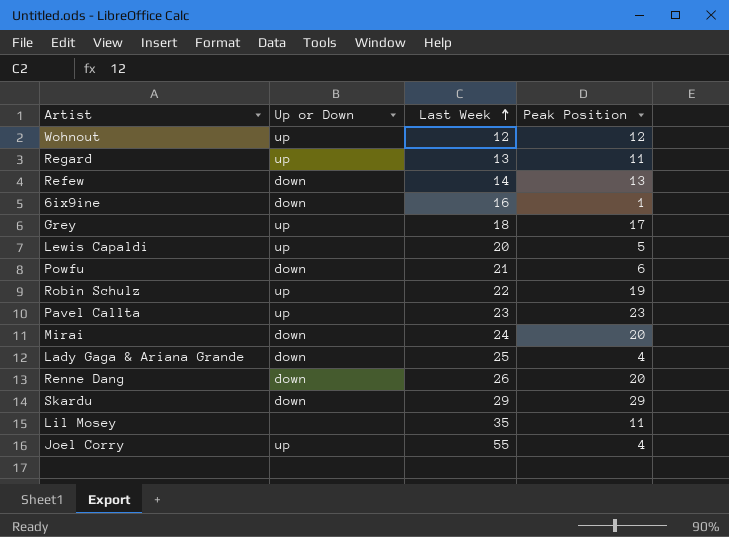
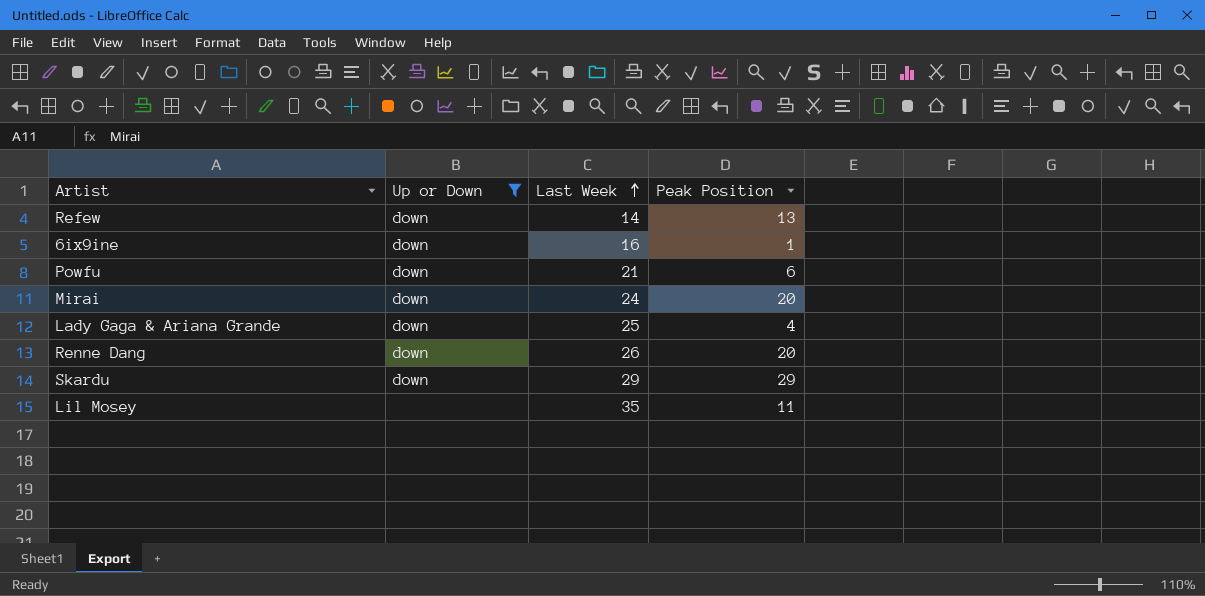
filter: none -> Up or Down != up

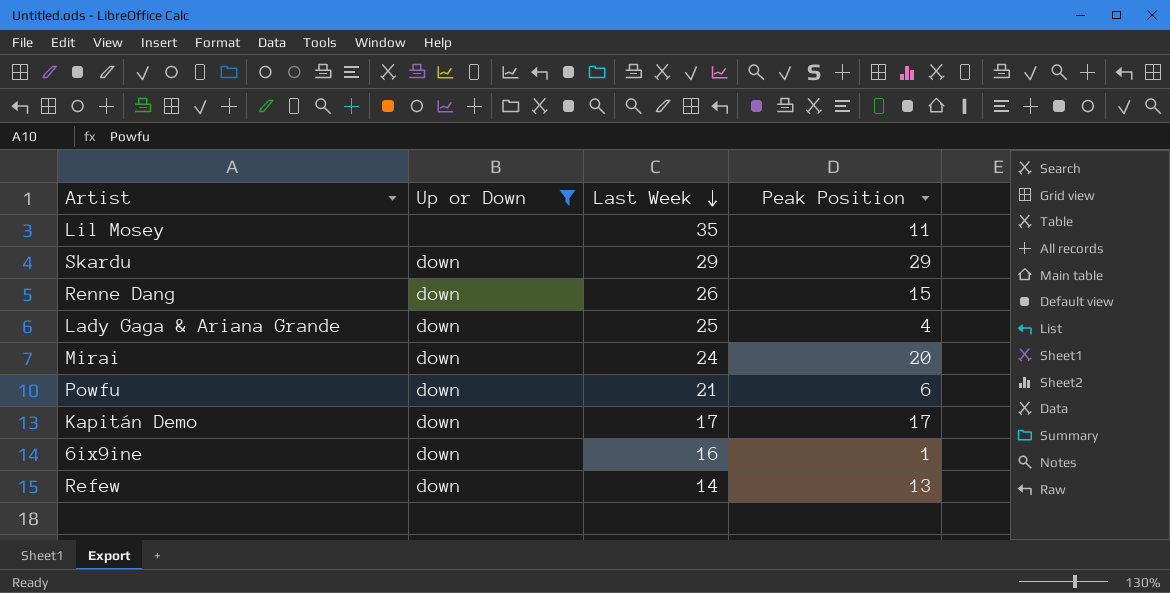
row order: Last Week ascending -> Last Week descending
Renne Dang | Peak Position: 20 -> 15
row Kapitán Demo: none -> down | 17 | 17

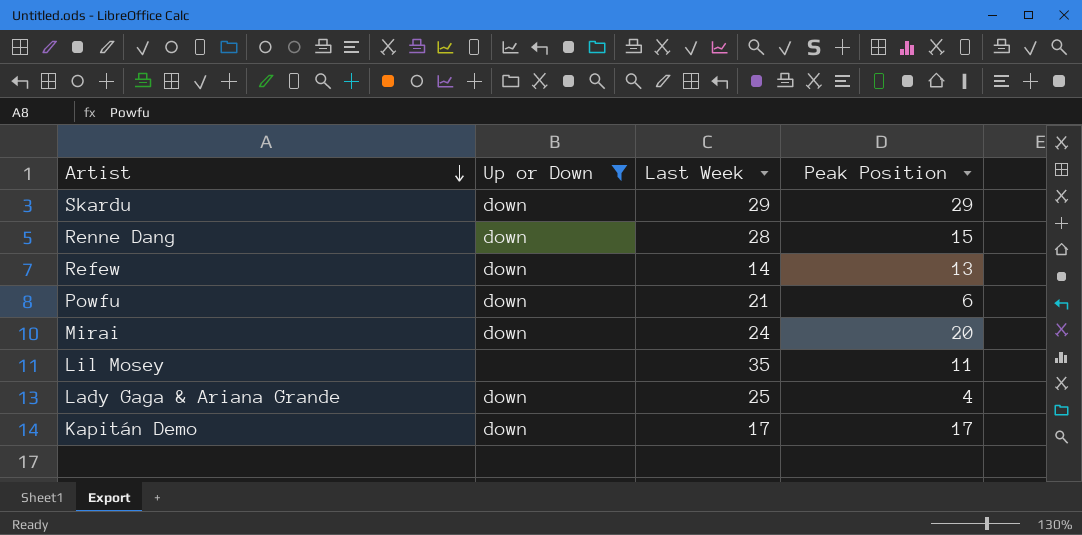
row order: Last Week descending -> Artist descending
row 6ix9ine: down | 16 | 1 -> none
Renne Dang | Last Week: 26 -> 28

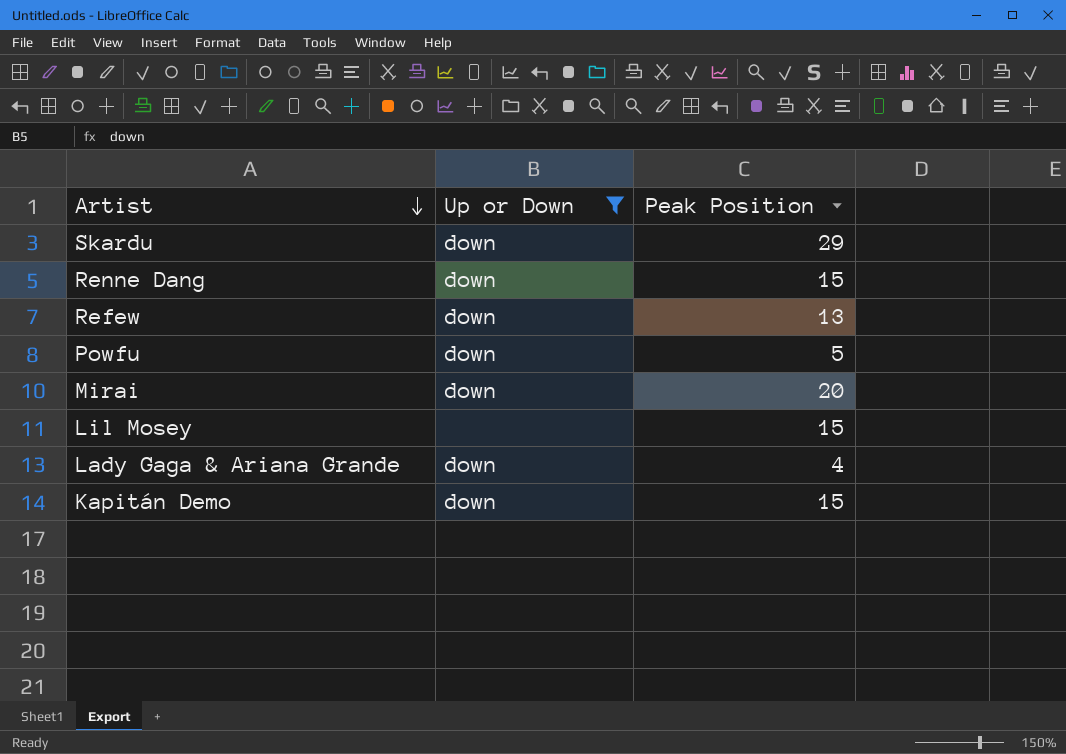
column Last Week | position: 3 -> none
Powfu | Peak Position: 6 -> 5
Lil Mosey | Peak Position: 11 -> 15
Kapitán Demo | Peak Position: 17 -> 15

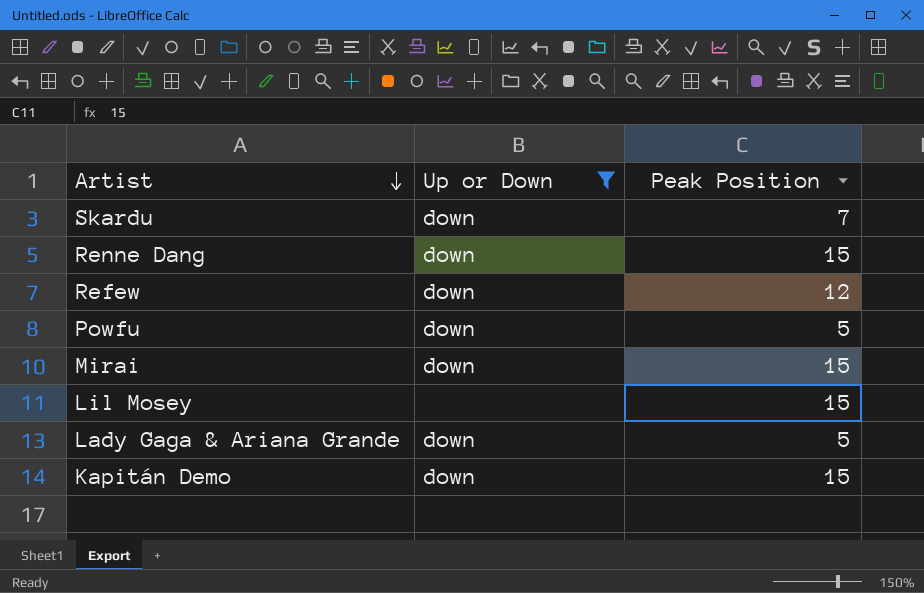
Skardu | Peak Position: 29 -> 7
Refew | Peak Position: 13 -> 12
Mirai | Peak Position: 20 -> 15
Lady Gaga & Ariana Grande | Peak Position: 4 -> 5

